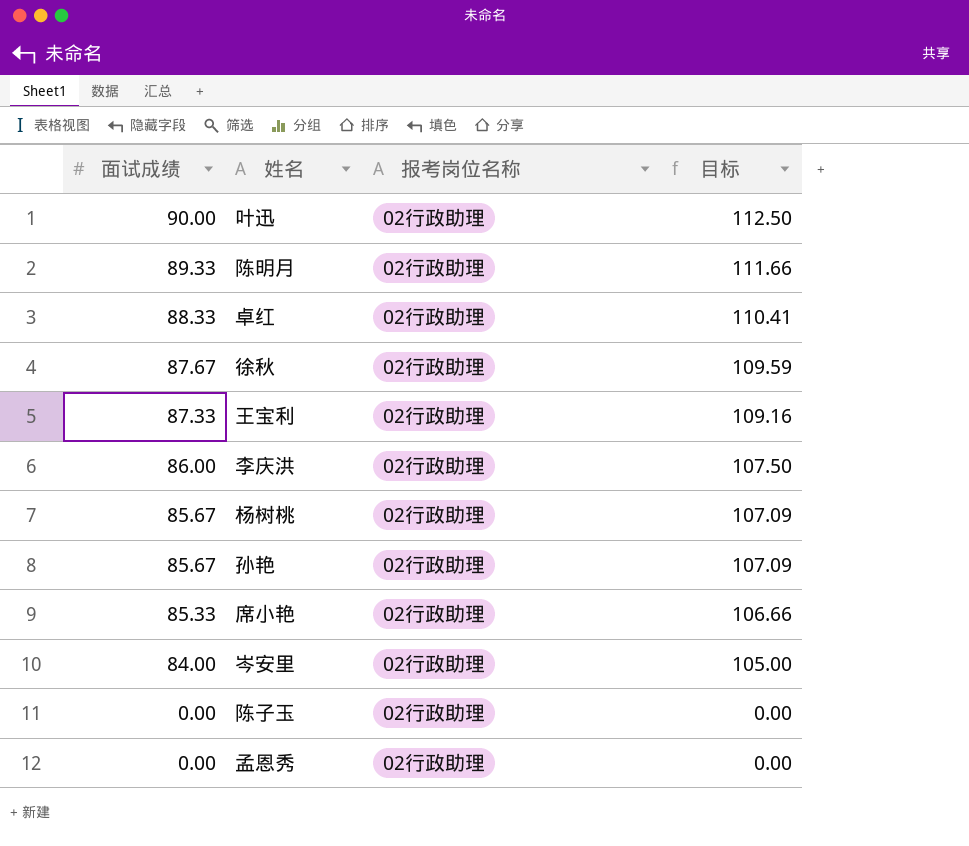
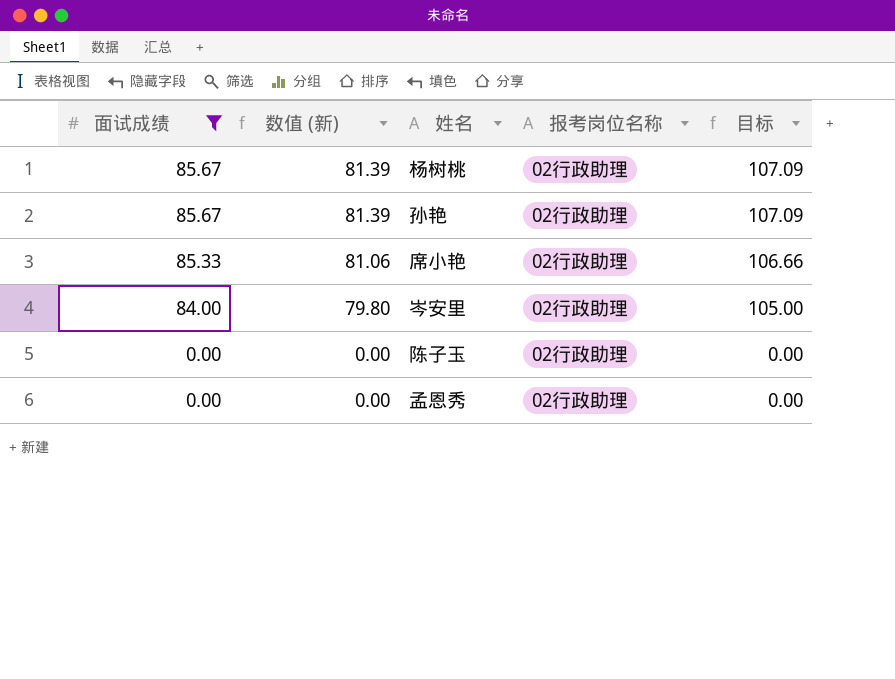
filter: none -> 面试成绩 <= 85.67
column 数值 (新) | formula: none -> [面试成绩] * 0.95

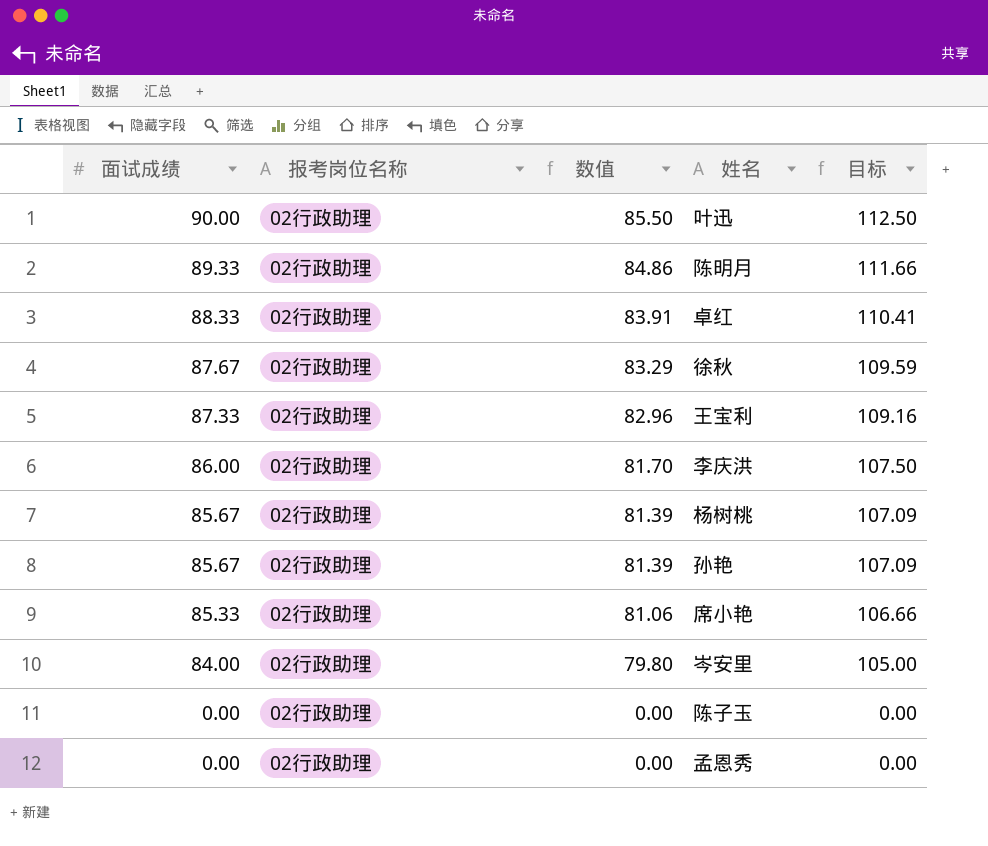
filter: 面试成绩 <= 85.67 -> none
column 报考岗位名称 | position: 4 -> 2
column name: 数值 (新) -> 数值

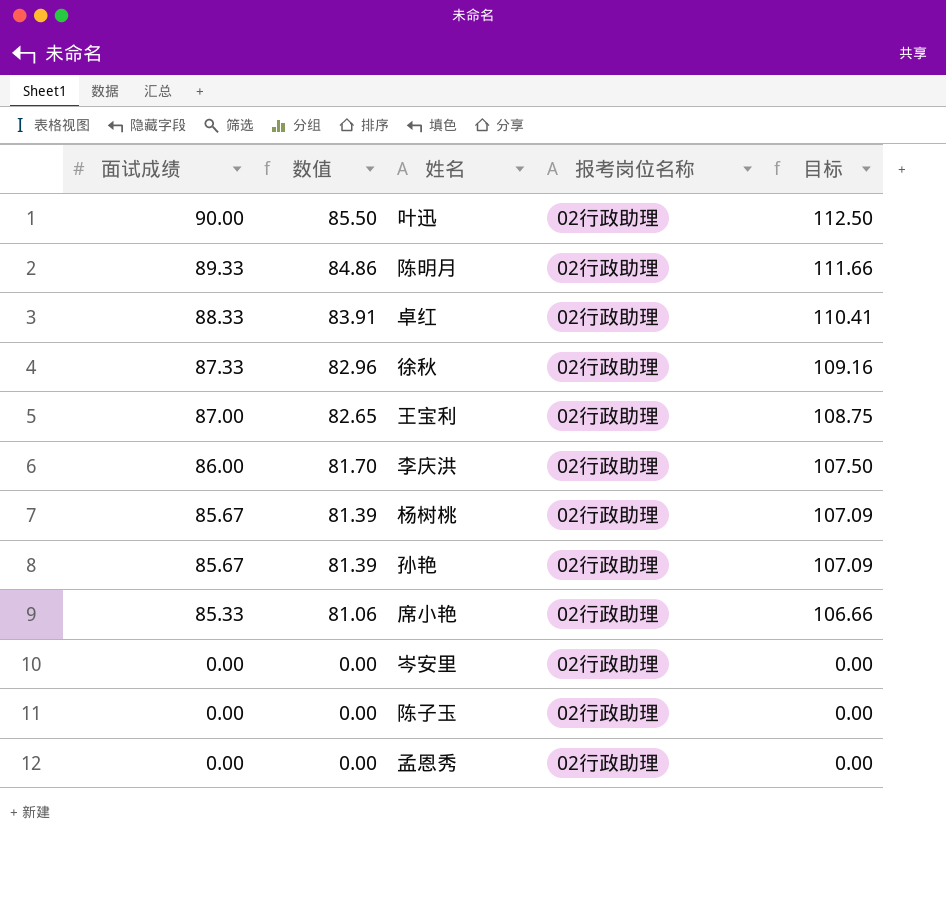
column 报考岗位名称 | position: 2 -> 4
徐秋 | 面试成绩: 87.67 -> 87.33
徐秋 | 数值: 83.29 -> 82.96
徐秋 | 目标: 109.59 -> 109.16
王宝利 | 面试成绩: 87.33 -> 87.00
王宝利 | 数值: 82.96 -> 82.65
王宝利 | 目标: 109.16 -> 108.75
岑安里 | 面试成绩: 84.00 -> 0.00
岑安里 | 数值: 79.80 -> 0.00
岑安里 | 目标: 105.00 -> 0.00

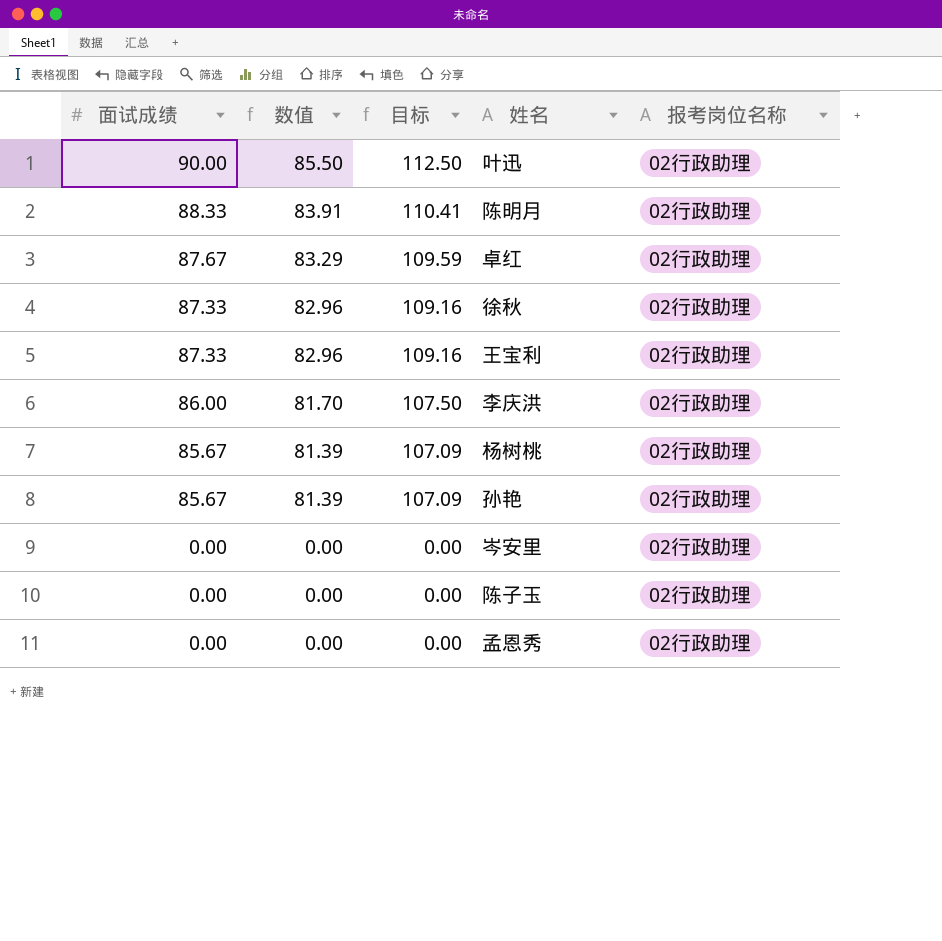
column 目标 | position: 5 -> 3
row 席小艳: 85.33 | 81.06 | 02行政助理 | 106.66 -> none
陈明月 | 面试成绩: 89.33 -> 88.33
陈明月 | 数值: 84.86 -> 83.91
陈明月 | 目标: 111.66 -> 110.41
卓红 | 面试成绩: 88.33 -> 87.67
卓红 | 数值: 83.91 -> 83.29
卓红 | 目标: 110.41 -> 109.59
王宝利 | 面试成绩: 87.00 -> 87.33
王宝利 | 数值: 82.65 -> 82.96
王宝利 | 目标: 108.75 -> 109.16

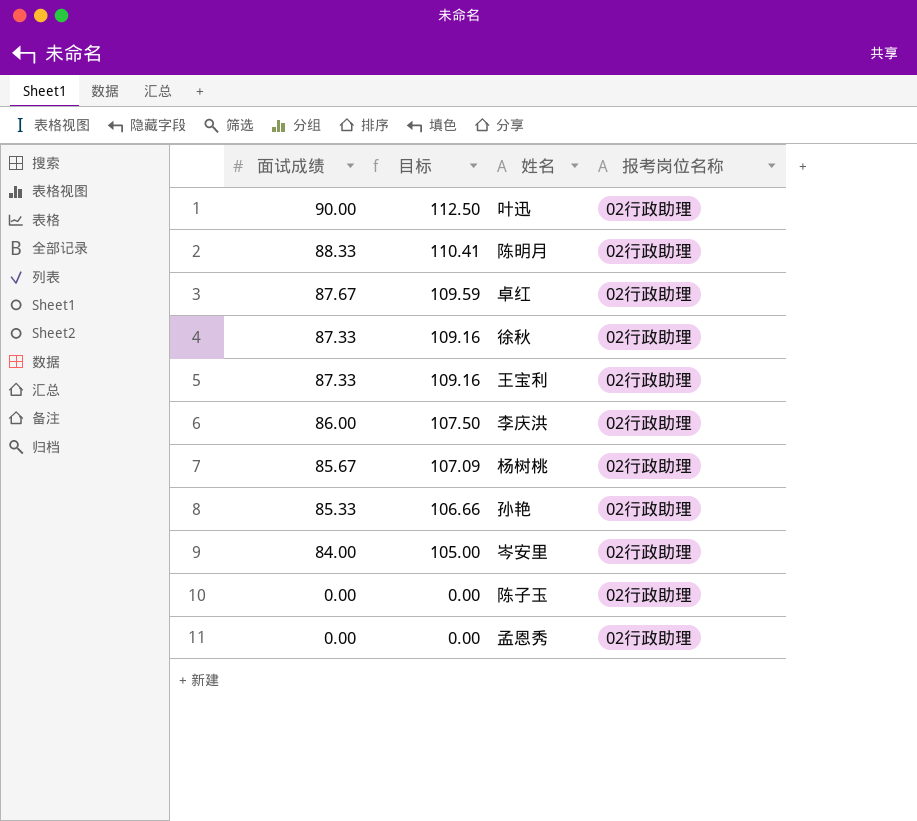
column 数值 | formula: [面试成绩] * 0.95 -> none
孙艳 | 面试成绩: 85.67 -> 85.33
孙艳 | 目标: 107.09 -> 106.66
岑安里 | 面试成绩: 0.00 -> 84.00
岑安里 | 目标: 0.00 -> 105.00

